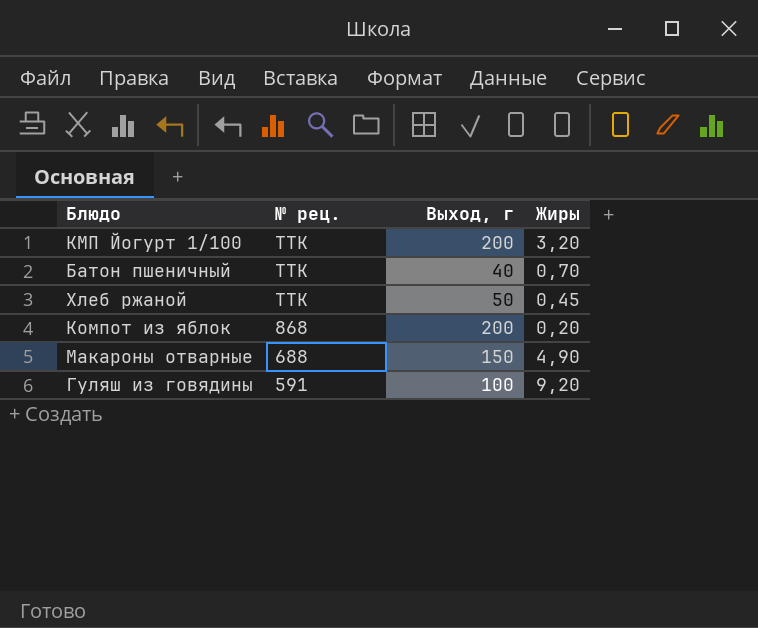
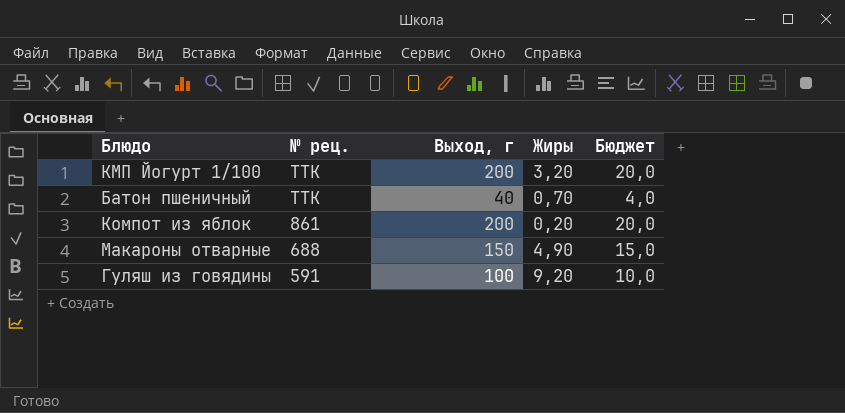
column Бюджет | formula: none -> [Выход, г] * 0,1
row Хлеб ржаной: ТТК | 50 | 0,45 -> none
Компот из яблок | № рец.: 868 -> 861

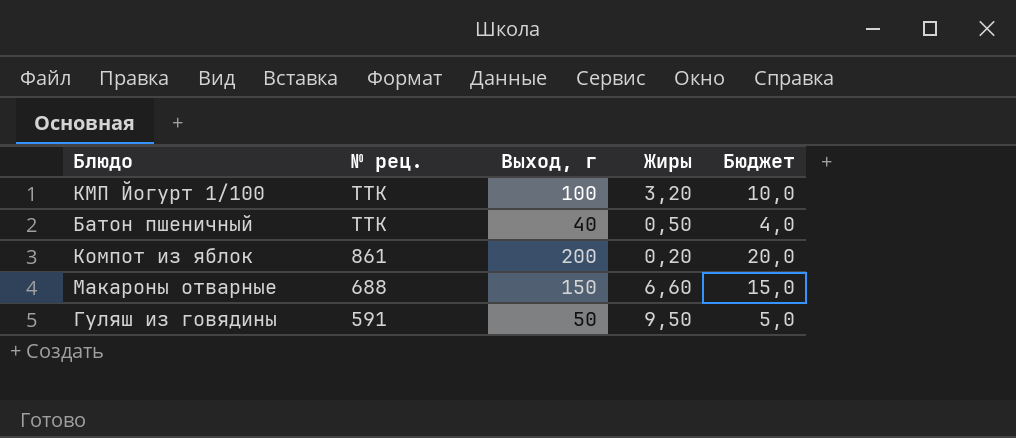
КМП Йогурт 1/100 | Выход, г: 200 -> 100
КМП Йогурт 1/100 | Бюджет: 20,0 -> 10,0
Батон пшеничный | Жиры: 0,70 -> 0,50
Макароны отварные | Жиры: 4,90 -> 6,60
Гуляш из говядины | Выход, г: 100 -> 50
Гуляш из говядины | Жиры: 9,20 -> 9,50
Гуляш из говядины | Бюджет: 10,0 -> 5,0

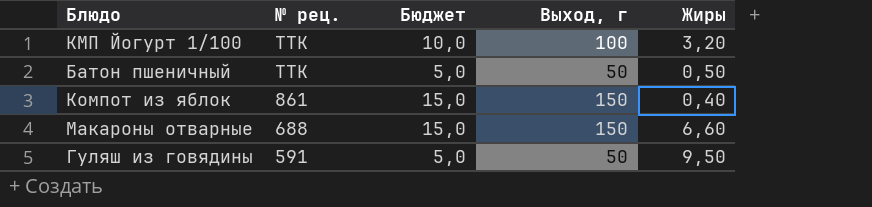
column Бюджет | position: 5 -> 3
Батон пшеничный | Бюджет: 4,0 -> 5,0
Батон пшеничный | Выход, г: 40 -> 50
Компот из яблок | Бюджет: 20,0 -> 15,0
Компот из яблок | Выход, г: 200 -> 150
Компот из яблок | Жиры: 0,20 -> 0,40

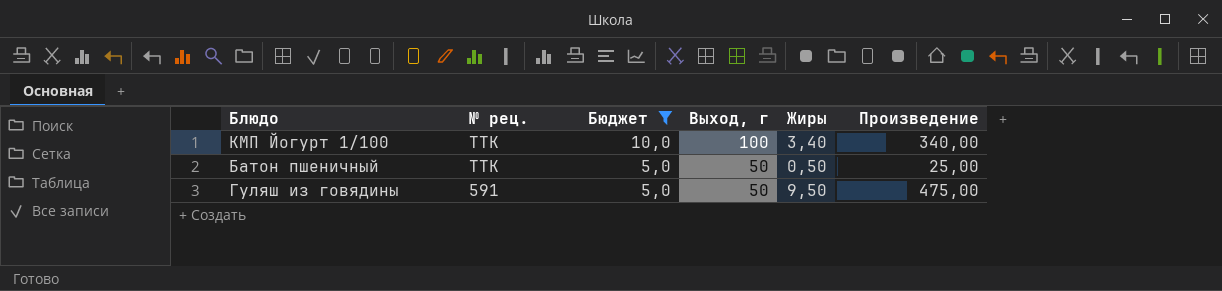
filter: none -> Бюджет != 15,0
column Произведение | formula: none -> [Выход, г] * [Жиры]
КМП Йогурт 1/100 | Жиры: 3,20 -> 3,40

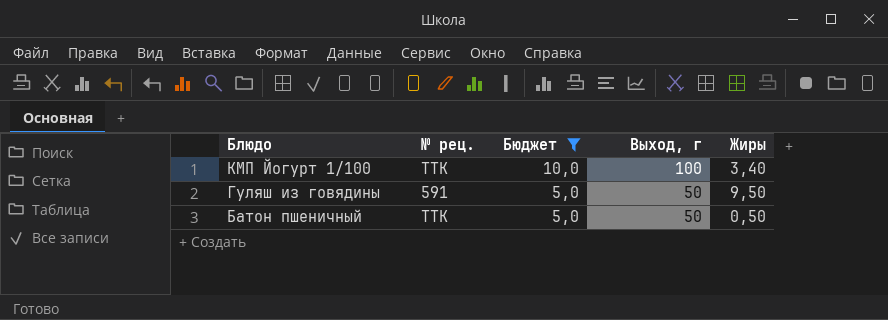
row order: № рец. descending -> Блюдо descending
column Произведение | formula: [Выход, г] * [Жиры] -> none

